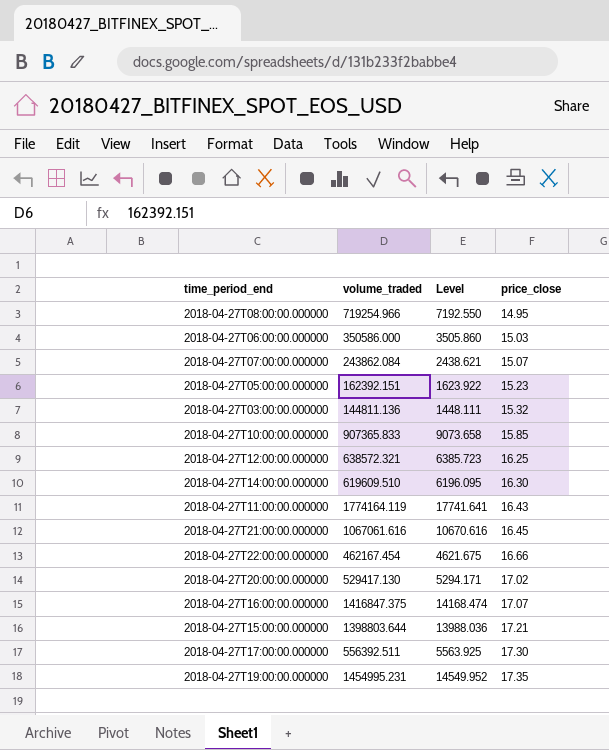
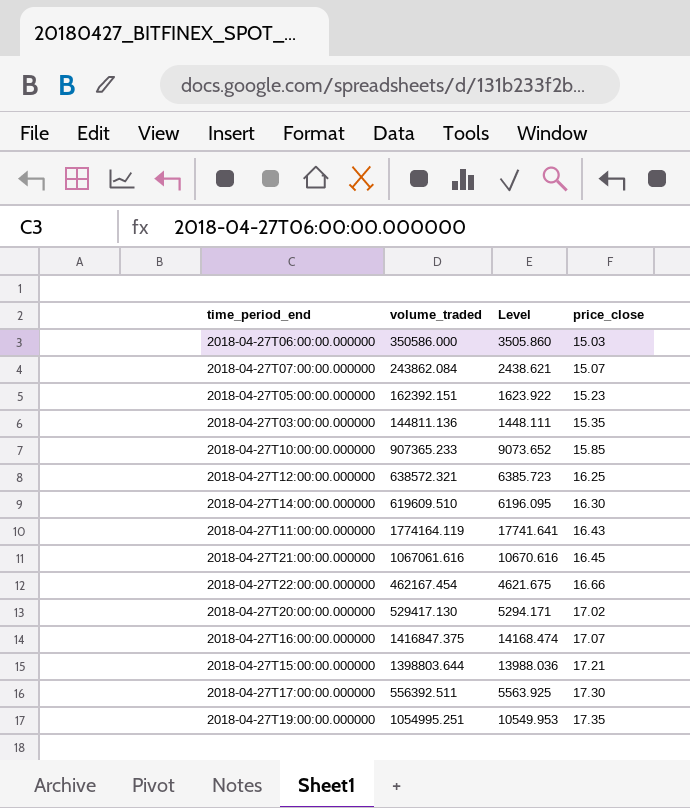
row 2018-04-27T08:00:00.000000: 719254.966 | 7192.550 | 14.95 -> none
2018-04-27T03:00:00.000000 | price_close: 15.32 -> 15.35
2018-04-27T10:00:00.000000 | volume_traded: 907365.833 -> 907365.233
2018-04-27T10:00:00.000000 | Level: 9073.658 -> 9073.652
2018-04-27T19:00:00.000000 | volume_traded: 1454995.231 -> 1054995.251
2018-04-27T19:00:00.000000 | Level: 14549.952 -> 10549.953

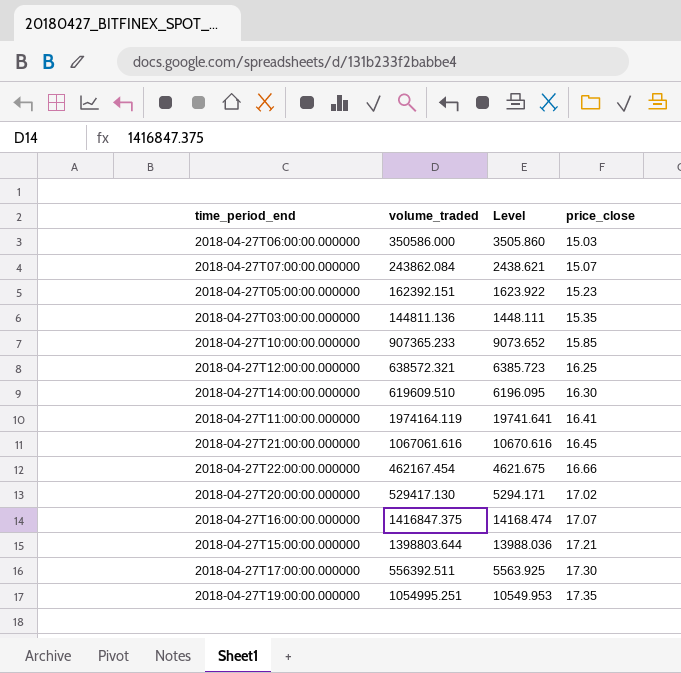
2018-04-27T11:00:00.000000 | volume_traded: 1774164.119 -> 1974164.119
2018-04-27T11:00:00.000000 | Level: 17741.641 -> 19741.641
2018-04-27T11:00:00.000000 | price_close: 16.43 -> 16.41

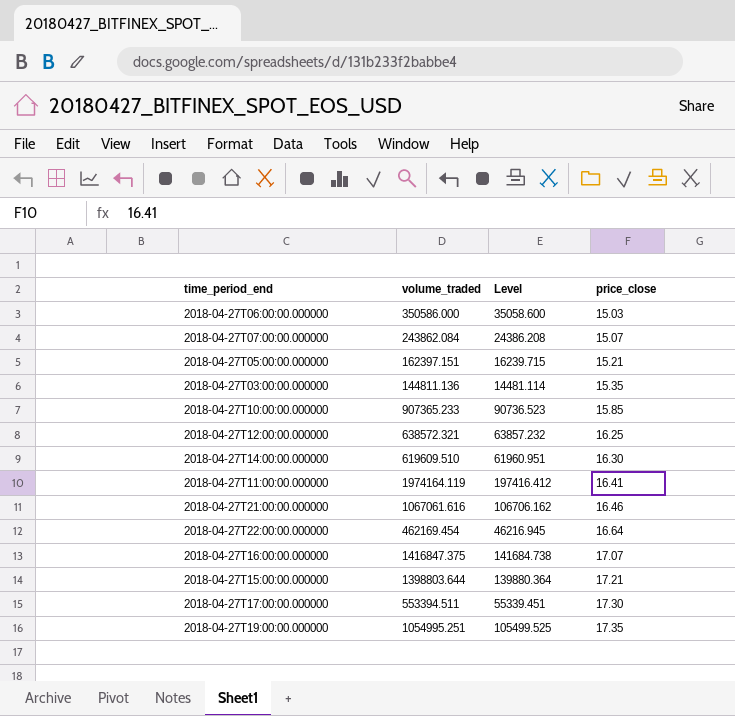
column Level | formula: [volume_traded] * 0.01 -> [volume_traded] * 0.1
row 2018-04-27T20:00:00.000000: 529417.130 | 5294.171 | 17.02 -> none
2018-04-27T05:00:00.000000 | volume_traded: 162392.151 -> 162397.151
2018-04-27T05:00:00.000000 | price_close: 15.23 -> 15.21
2018-04-27T21:00:00.000000 | price_close: 16.45 -> 16.46
2018-04-27T22:00:00.000000 | volume_traded: 462167.454 -> 462169.454
2018-04-27T22:00:00.000000 | price_close: 16.66 -> 16.64
2018-04-27T17:00:00.000000 | volume_traded: 556392.511 -> 553394.511

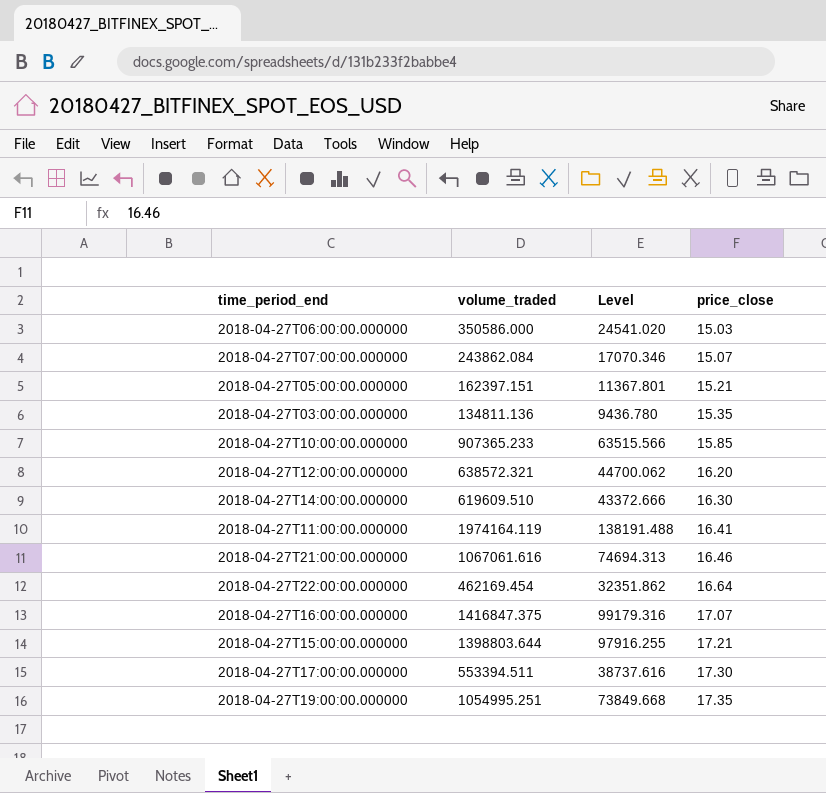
column Level | formula: [volume_traded] * 0.1 -> [volume_traded] * 0.07
2018-04-27T03:00:00.000000 | volume_traded: 144811.136 -> 134811.136
2018-04-27T12:00:00.000000 | price_close: 16.25 -> 16.20

